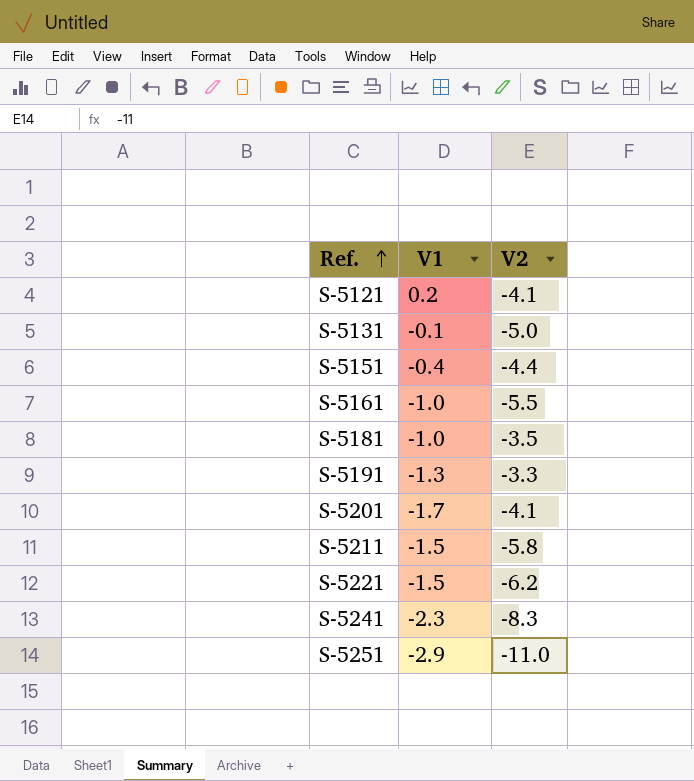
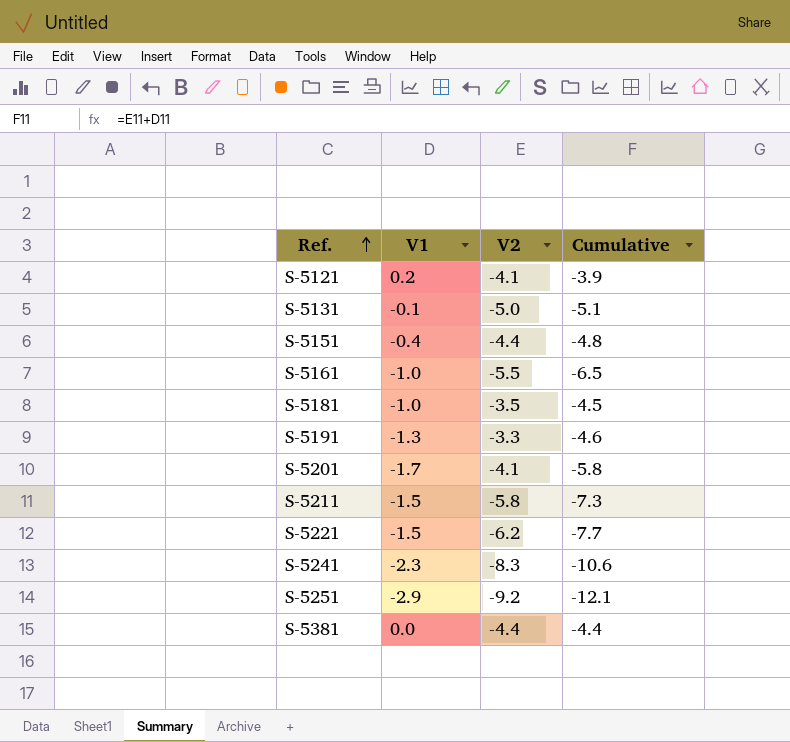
column Cumulative | formula: none -> [V1] + [V2]
S-5251 | V2: -11.0 -> -9.2
row S-5381: none -> 0.0 | -4.4 | -4.4

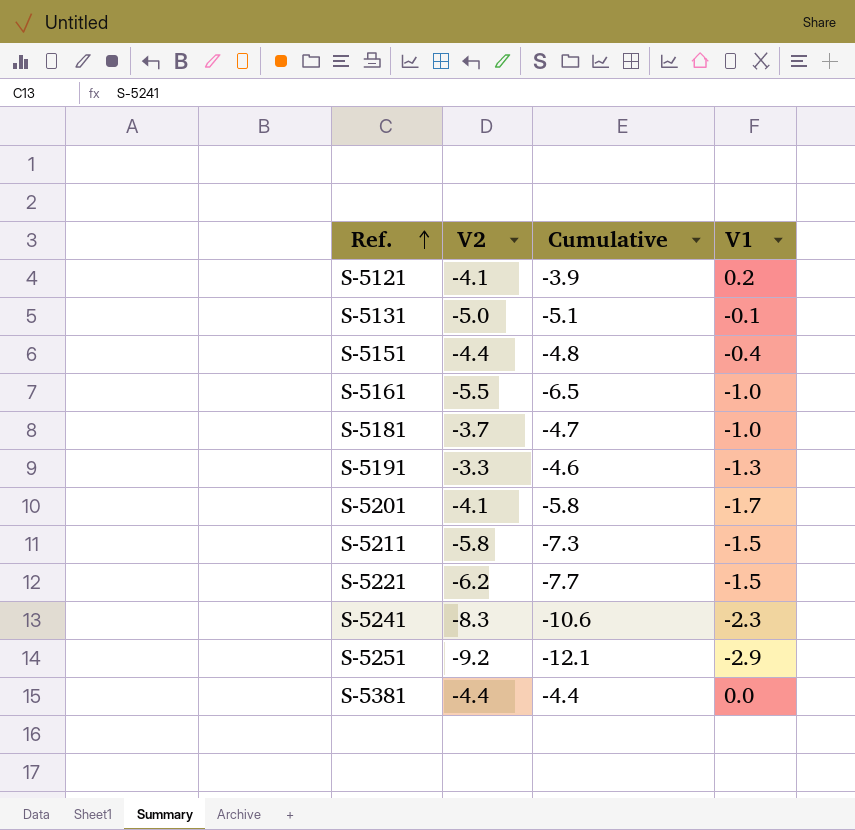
column V1 | position: 2 -> 4
S-5181 | V2: -3.5 -> -3.7
S-5181 | Cumulative: -4.5 -> -4.7

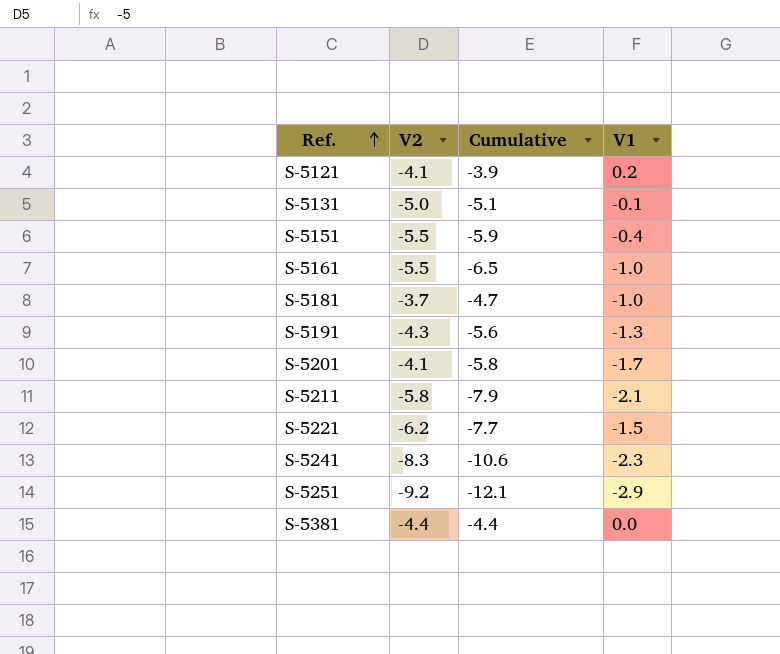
S-5151 | V2: -4.4 -> -5.5
S-5151 | Cumulative: -4.8 -> -5.9
S-5191 | V2: -3.3 -> -4.3
S-5191 | Cumulative: -4.6 -> -5.6
S-5211 | Cumulative: -7.3 -> -7.9
S-5211 | V1: -1.5 -> -2.1

